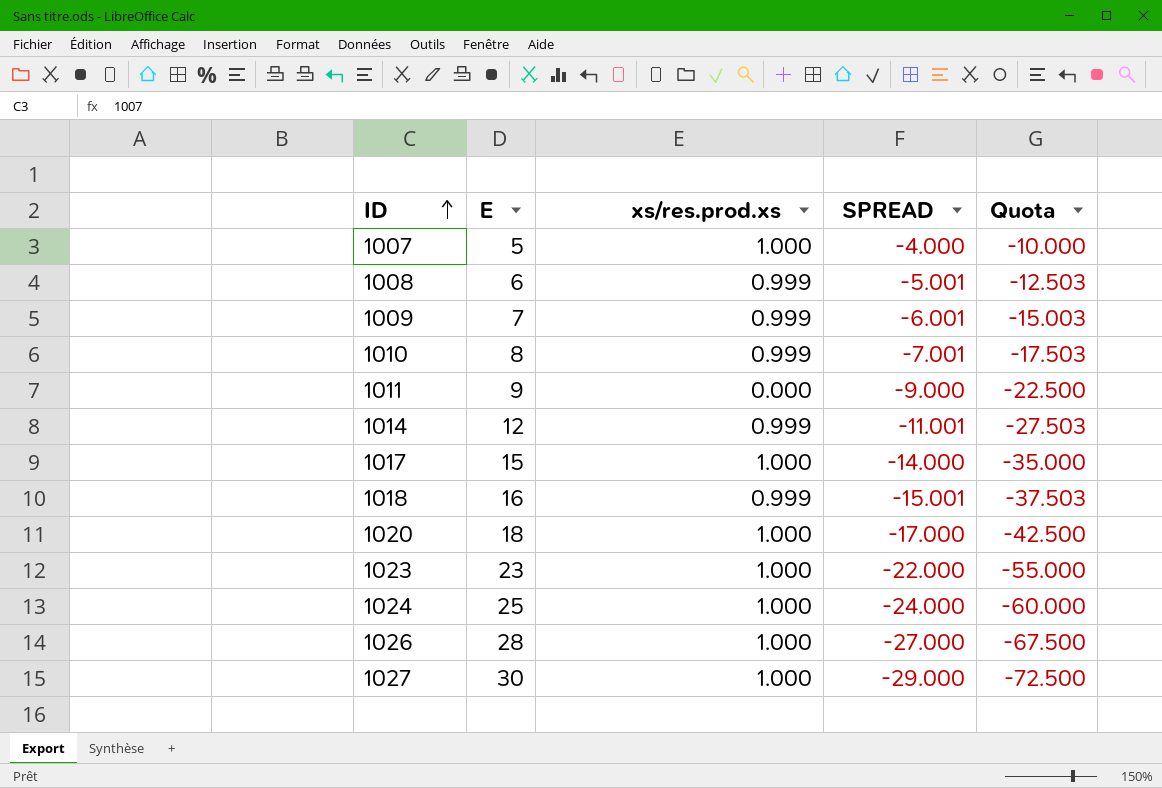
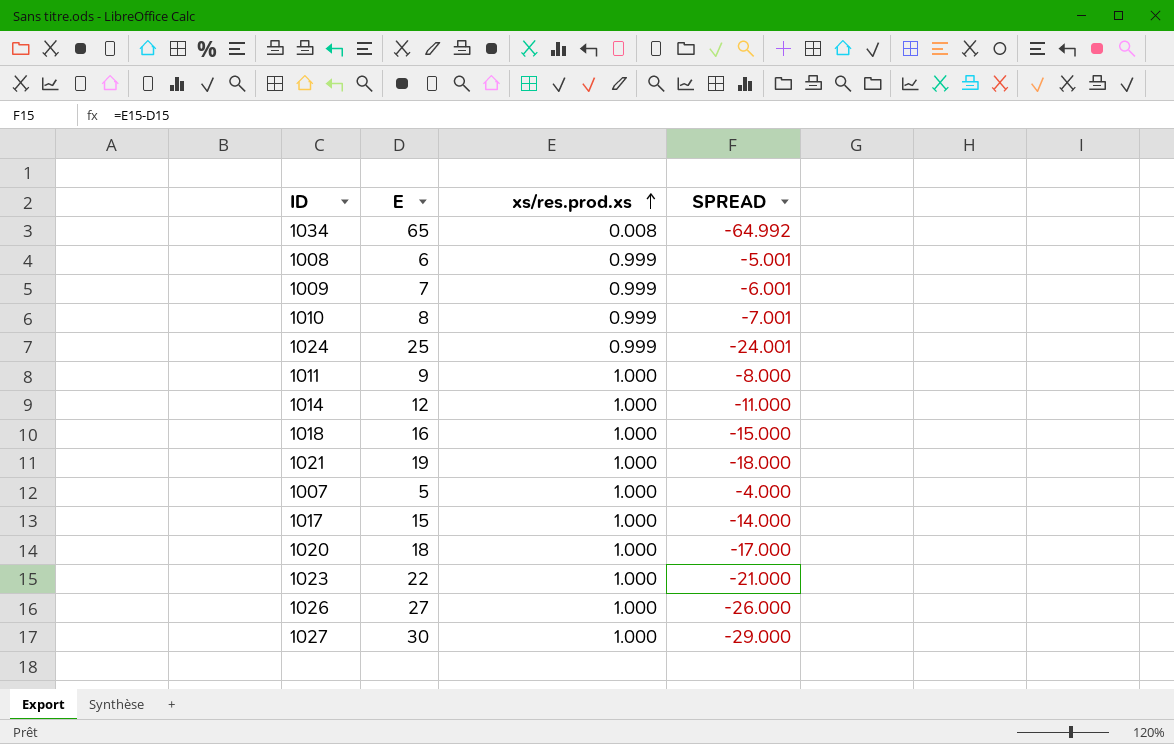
row order: ID ascending -> xs/res.prod.xs ascending
column Quota | formula: [SPREAD] * 2.5 -> none
row 1034: none -> 65 | 0.008 | -64.992
1024 | xs/res.prod.xs: 1.000 -> 0.999
1024 | SPREAD: -24.000 -> -24.001
1011 | xs/res.prod.xs: 0.000 -> 1.000
1011 | SPREAD: -9.000 -> -8.000
1014 | xs/res.prod.xs: 0.999 -> 1.000
1014 | SPREAD: -11.001 -> -11.000
1018 | xs/res.prod.xs: 0.999 -> 1.000
1018 | SPREAD: -15.001 -> -15.000
row 1021: none -> 19 | 1.000 | -18.000
1023 | E: 23 -> 22
1023 | SPREAD: -22.000 -> -21.000
1026 | E: 28 -> 27
1026 | SPREAD: -27.000 -> -26.000

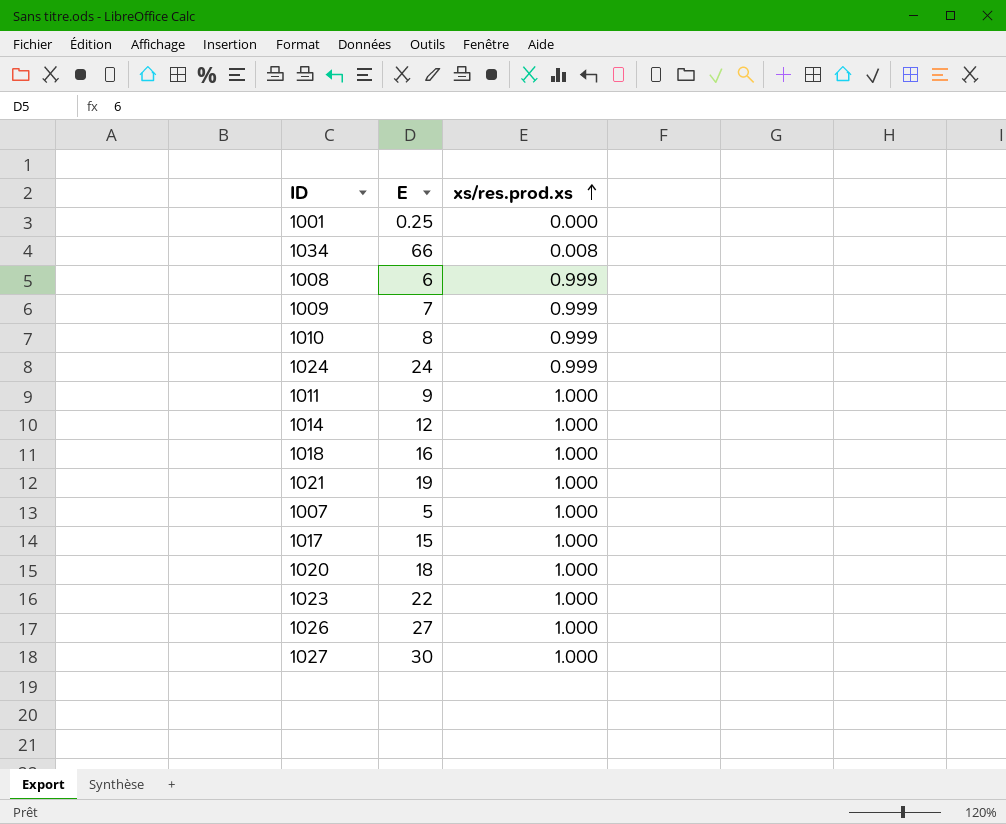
column SPREAD | formula: [xs/res.prod.xs] - [E] -> none
row 1001: none -> 0.25 | 0.000
1034 | E: 65 -> 66
1024 | E: 25 -> 24

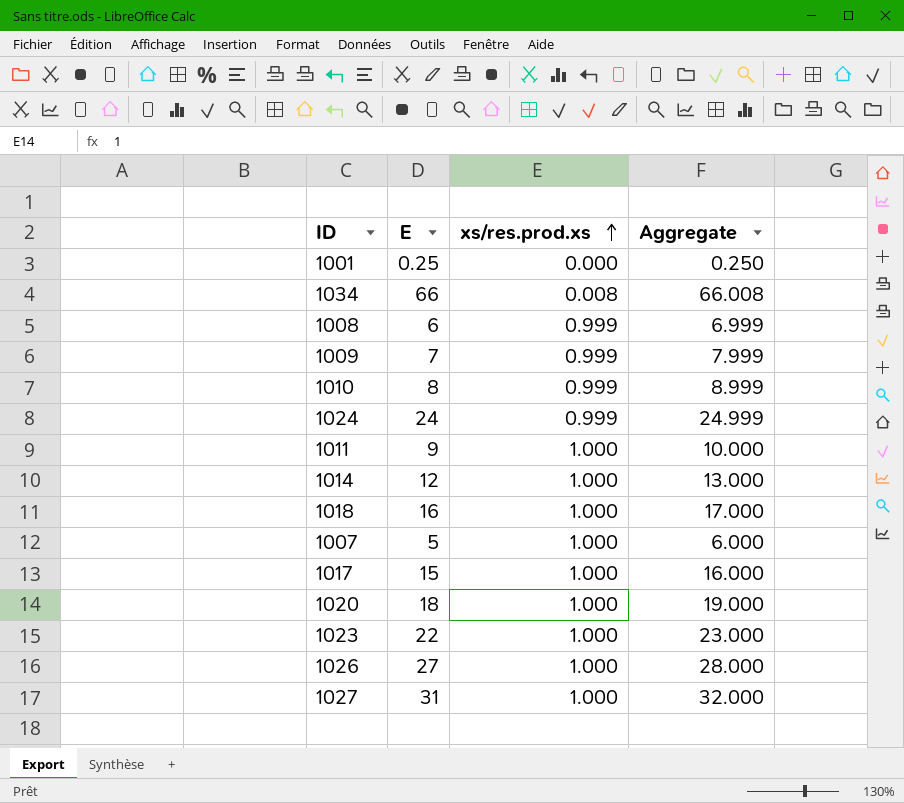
column Aggregate | formula: none -> [E] + [xs/res.prod.xs]
row 1021: 19 | 1.000 -> none
1027 | E: 30 -> 31

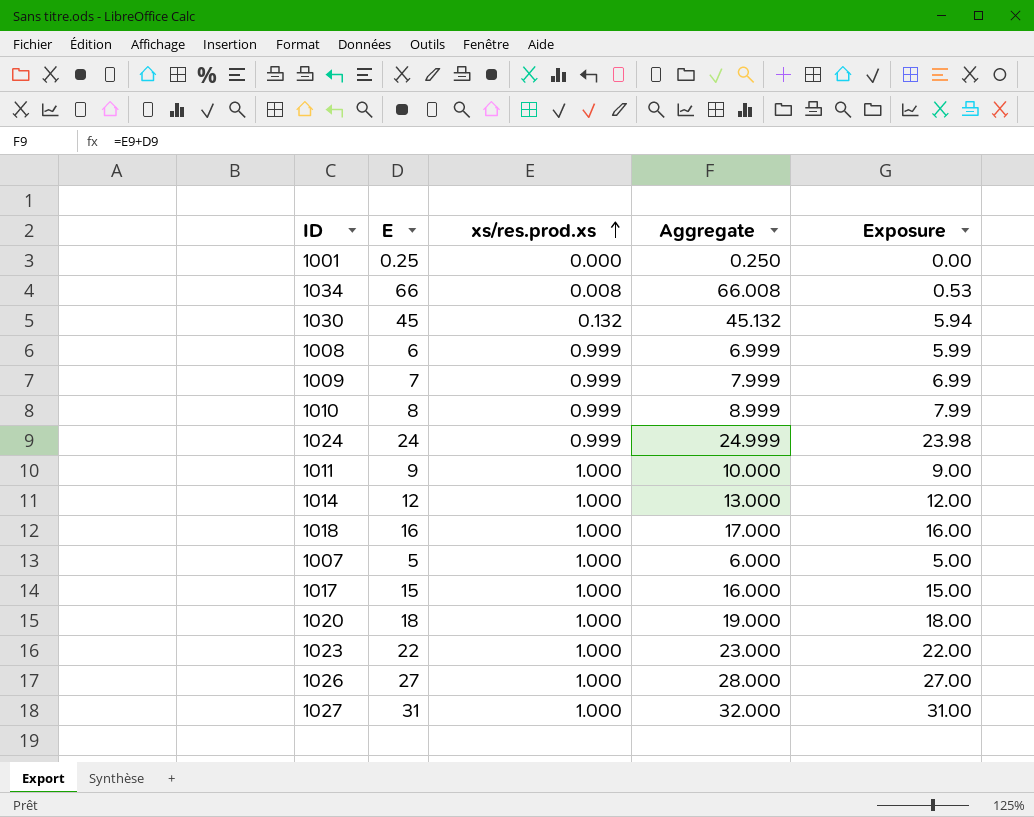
column Exposure | formula: none -> [E] * [xs/res.prod.xs]
row 1030: none -> 45 | 0.132 | 45.132 | 5.94

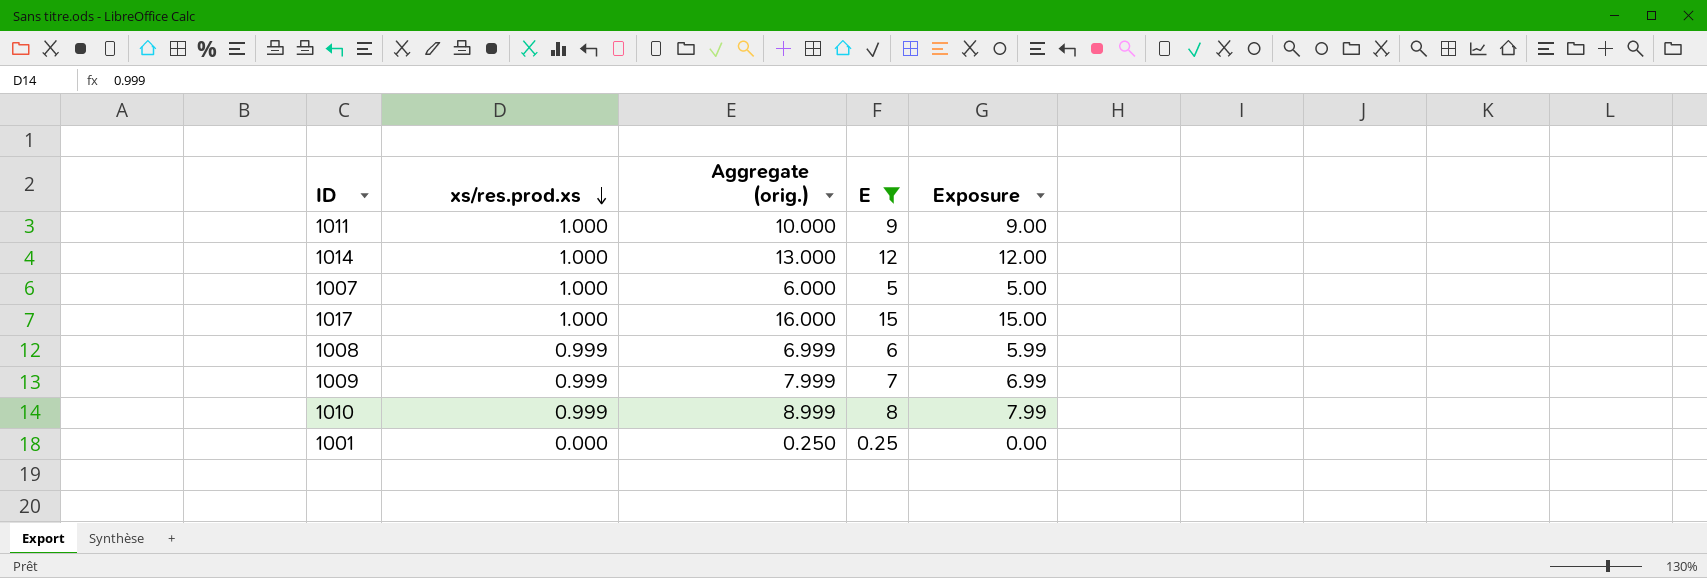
filter: none -> E <= 15
row order: xs/res.prod.xs ascending -> xs/res.prod.xs descending
column name: Aggregate -> Aggregate (orig.)
column E | position: 2 -> 4

